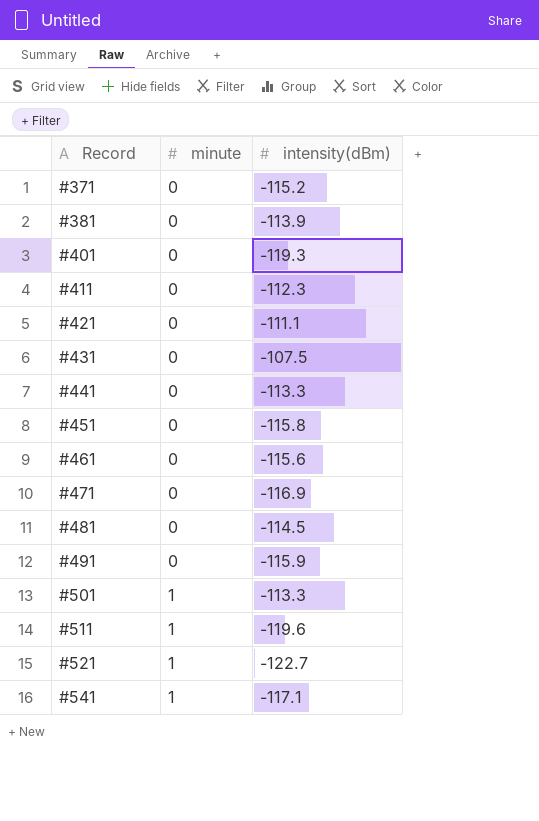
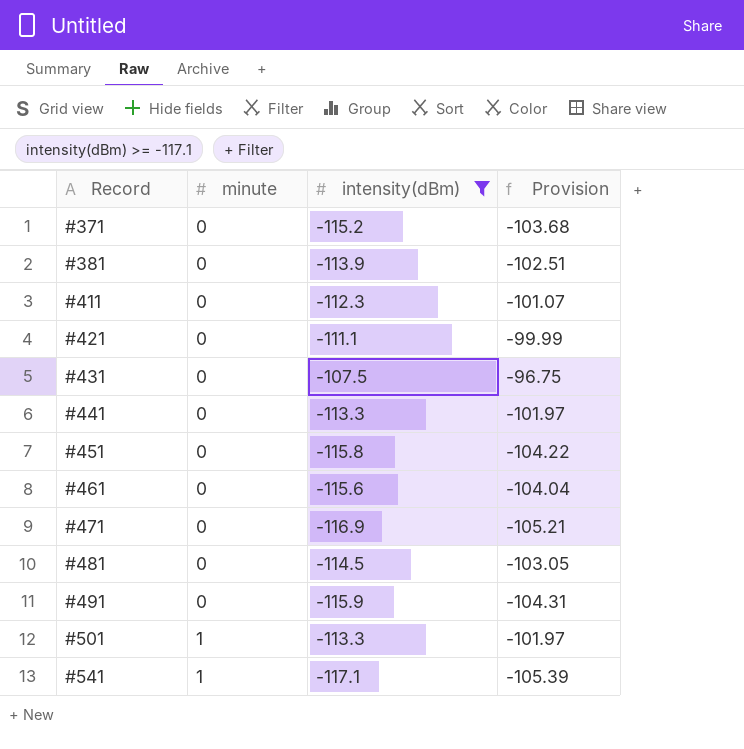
filter: none -> intensity(dBm) >= -117.1
column Provision | formula: none -> [intensity(dBm)] * 0.9

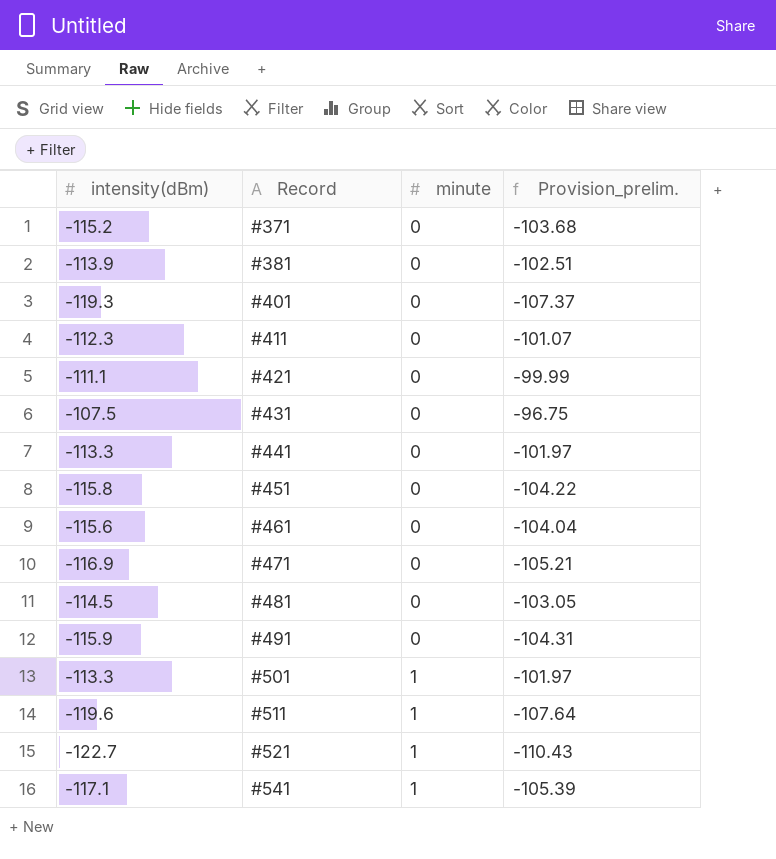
filter: intensity(dBm) >= -117.1 -> none
column intensity(dBm) | position: 3 -> 1
column name: Provision -> Provision_prelim.

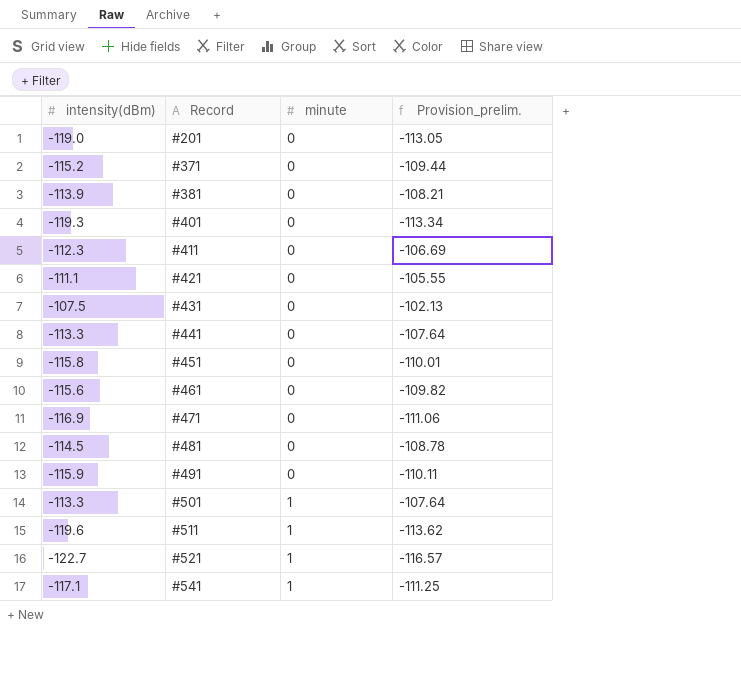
column Provision_prelim. | formula: [intensity(dBm)] * 0.9 -> [intensity(dBm)] * 0.95
row #201: none -> -119.0 | 0 | -113.05

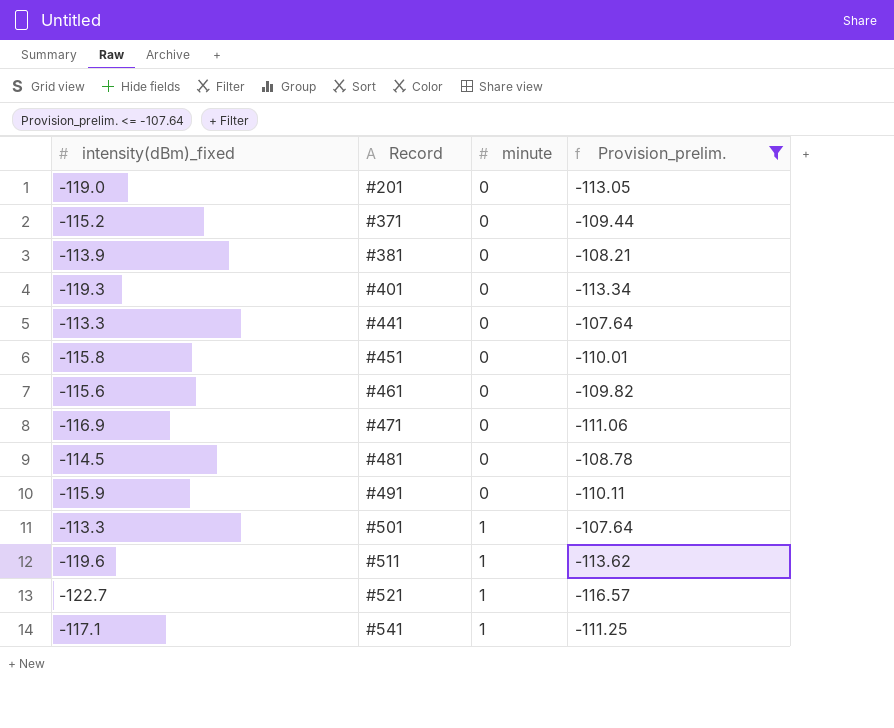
filter: none -> Provision_prelim. <= -107.64
column name: intensity(dBm) -> intensity(dBm)_fixed

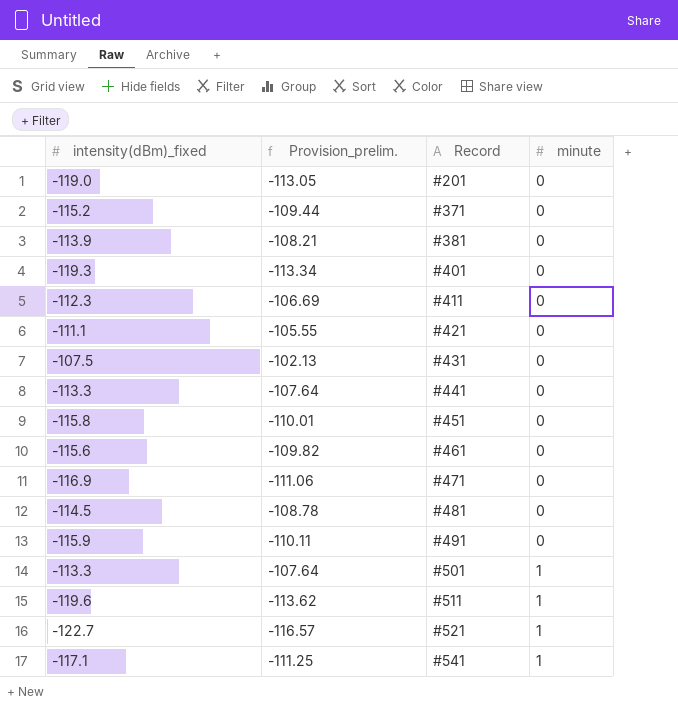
filter: Provision_prelim. <= -107.64 -> none
column Provision_prelim. | position: 4 -> 2

